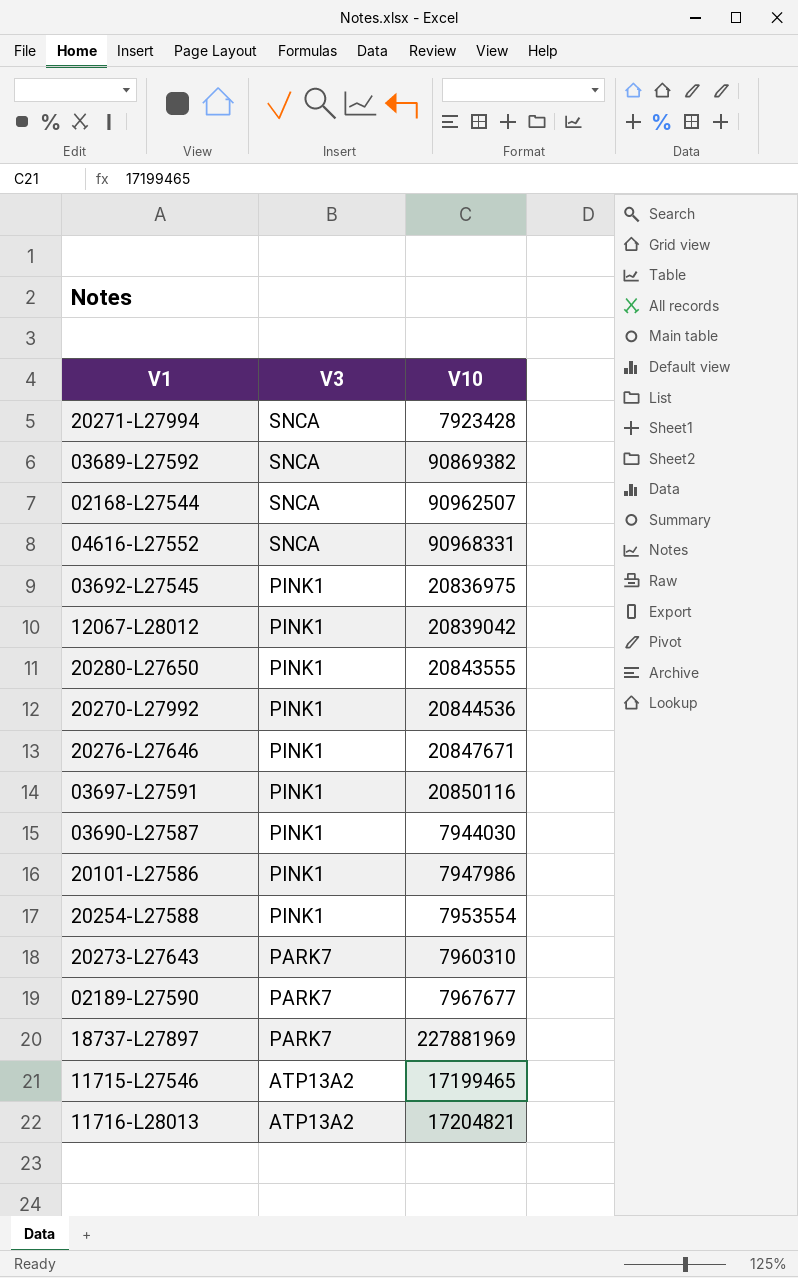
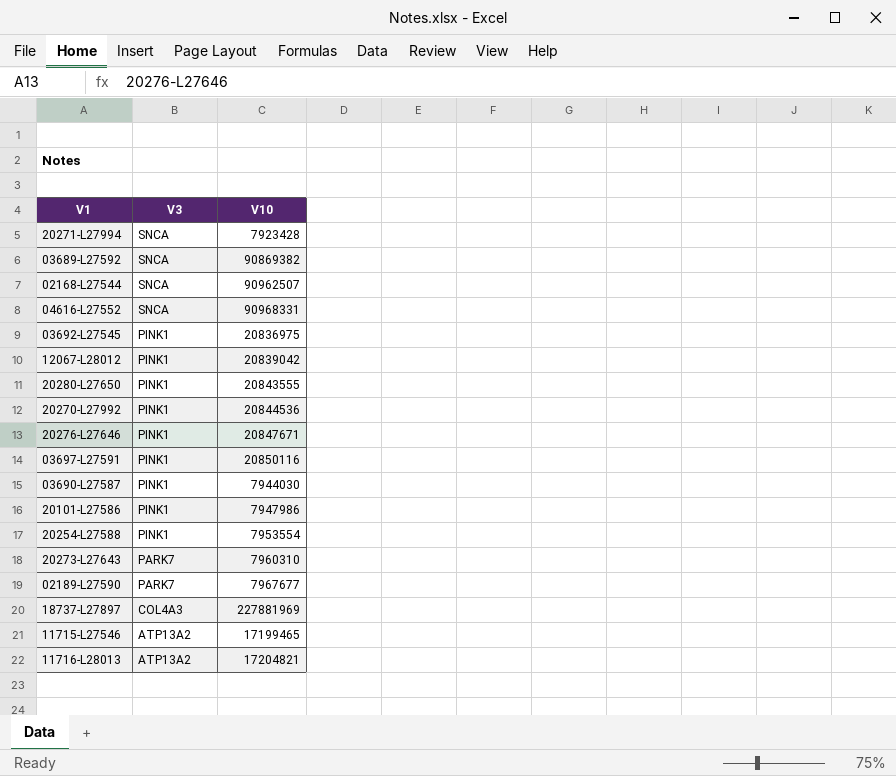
18737-L27897 | V3: PARK7 -> COL4A3

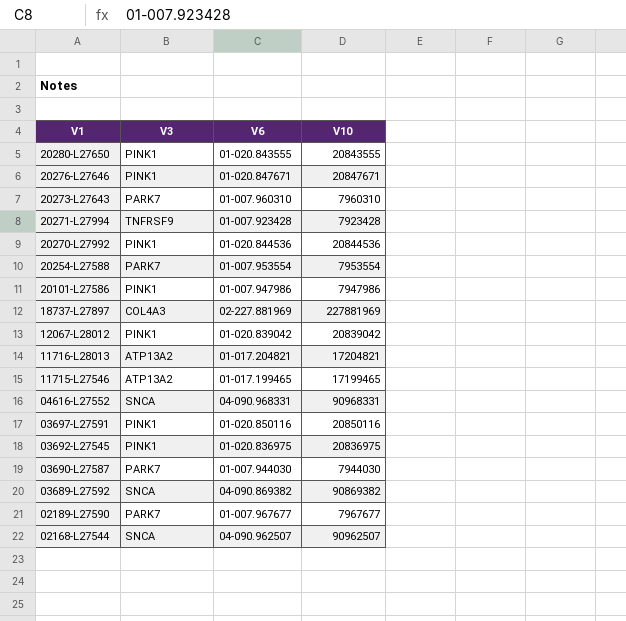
row order: V3 descending -> V1 descending
column V6 | position: none -> 3
20271-L27994 | V3: SNCA -> TNFRSF9
20254-L27588 | V3: PINK1 -> PARK7
03690-L27587 | V3: PINK1 -> PARK7

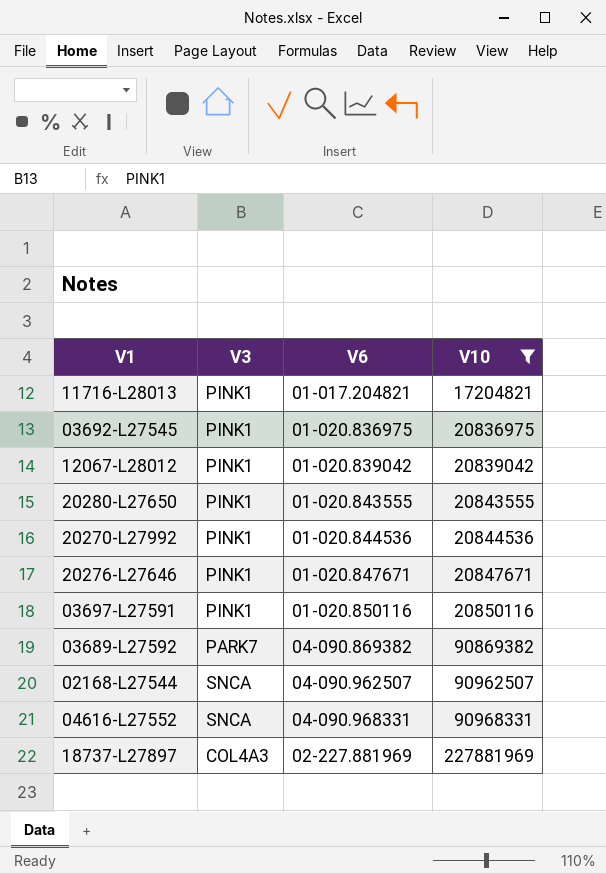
filter: none -> V10 >= 17204821
row order: V1 descending -> V10 ascending
11716-L28013 | V3: ATP13A2 -> PINK1
03689-L27592 | V3: SNCA -> PARK7

